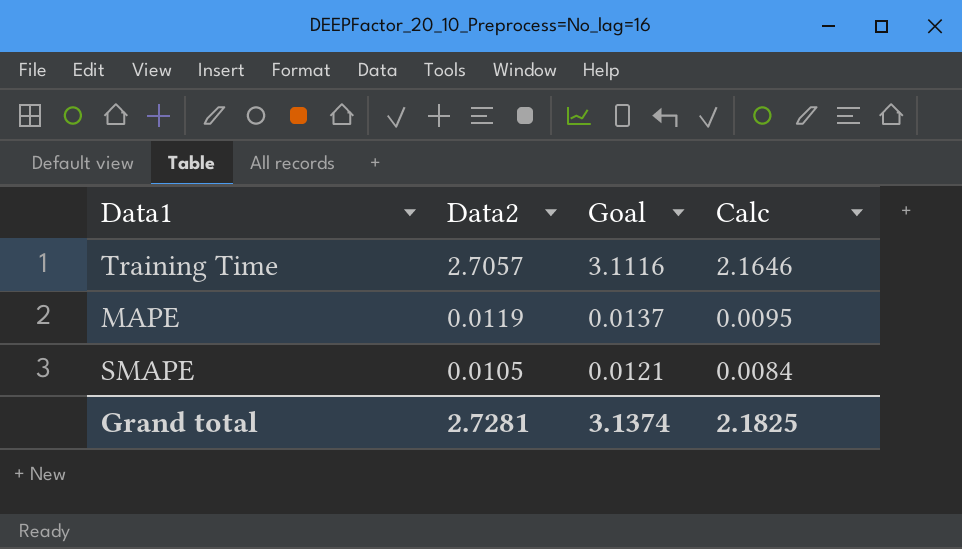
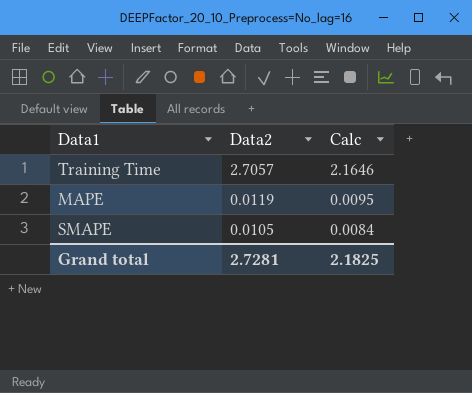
column Goal | formula: [Data2] * 1.15 -> none

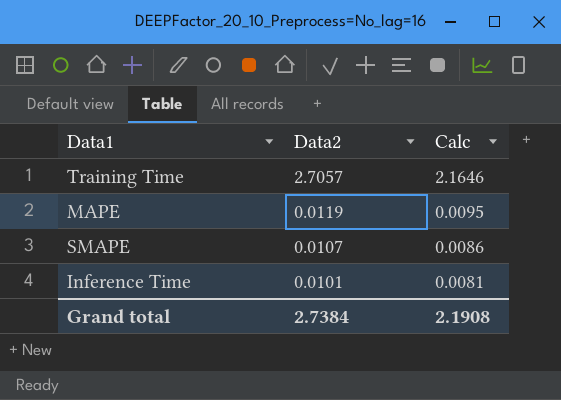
SMAPE | Data2: 0.0105 -> 0.0107
SMAPE | Calc: 0.0084 -> 0.0086
row Inference Time: none -> 0.0101 | 0.0081
Grand total | Data2: 2.7281 -> 2.7384
Grand total | Calc: 2.1825 -> 2.1908

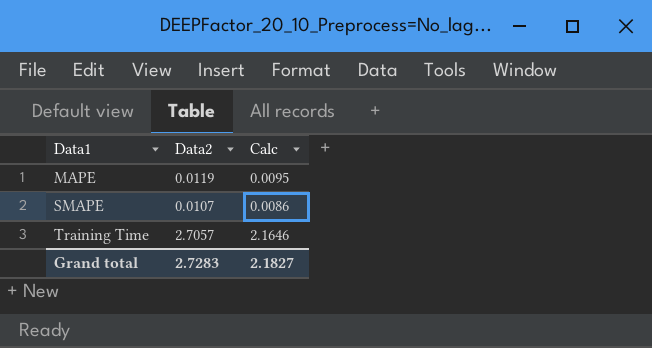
row order: Data2 descending -> Data1 ascending
row Inference Time: 0.0101 | 0.0081 -> none
Grand total | Data2: 2.7384 -> 2.7283
Grand total | Calc: 2.1908 -> 2.1827

